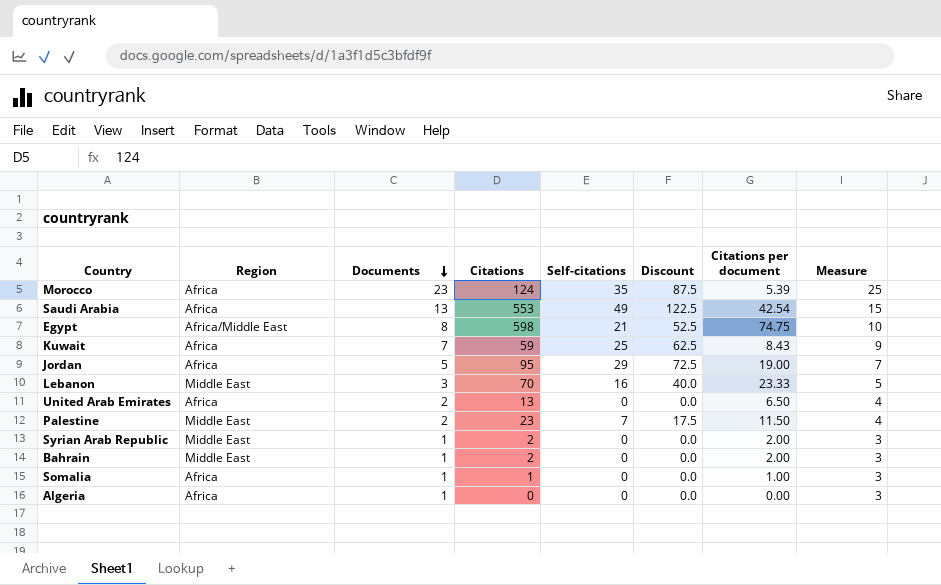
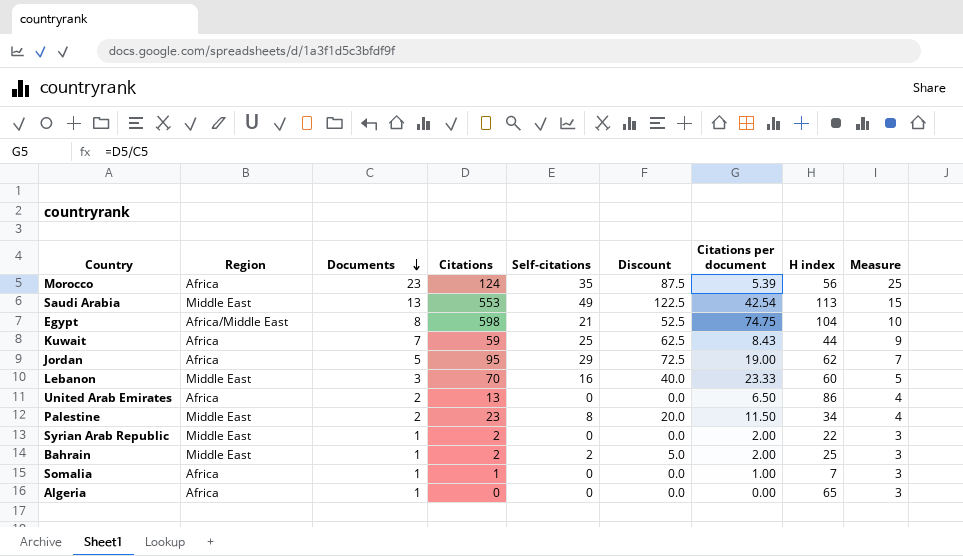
column H index | position: none -> 8
Saudi Arabia | Region: Africa -> Middle East
Palestine | Self-citations: 7 -> 8
Palestine | Discount: 17.5 -> 20.0
Bahrain | Self-citations: 0 -> 2
Bahrain | Discount: 0.0 -> 5.0

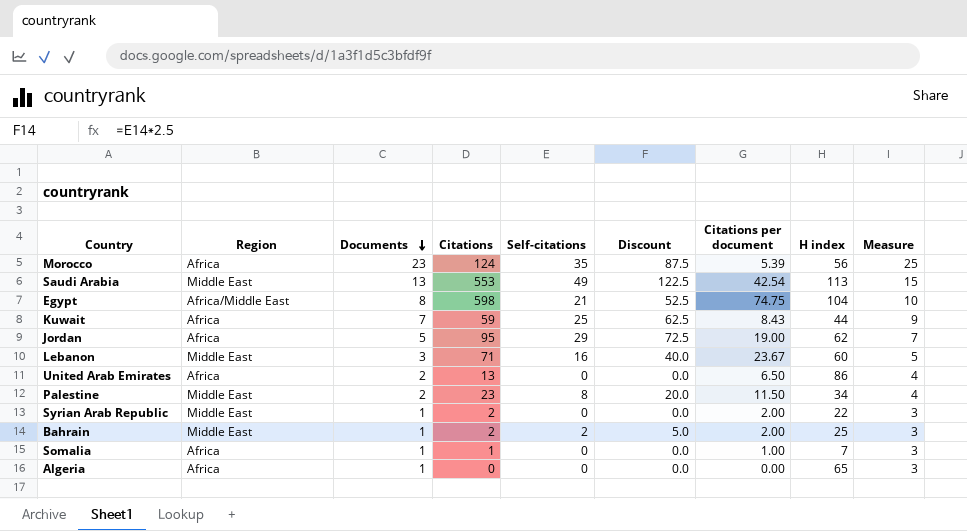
Lebanon | Citations: 70 -> 71
Lebanon | Citations per document: 23.33 -> 23.67

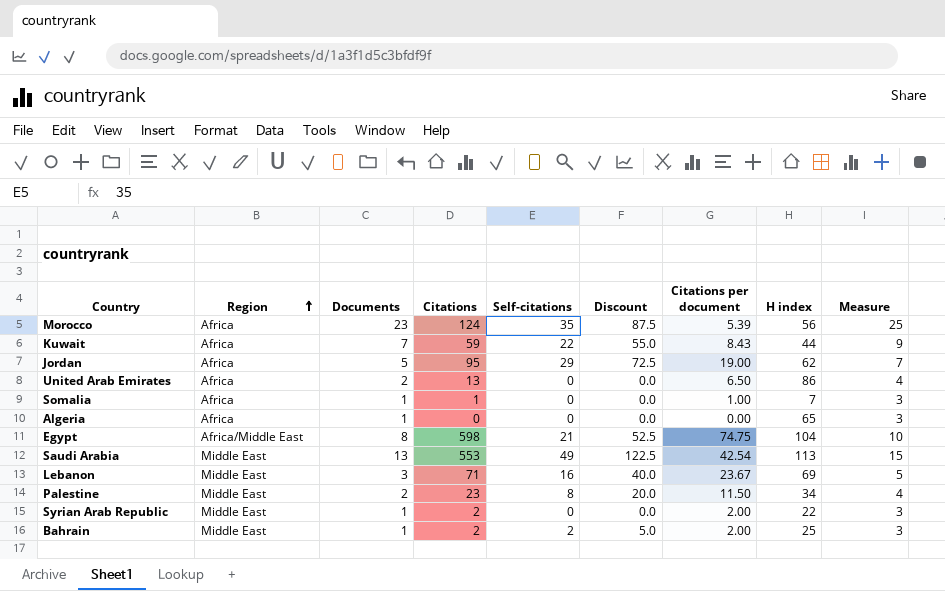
row order: Documents descending -> Region ascending
Kuwait | Self-citations: 25 -> 22
Kuwait | Discount: 62.5 -> 55.0
Lebanon | H index: 60 -> 69

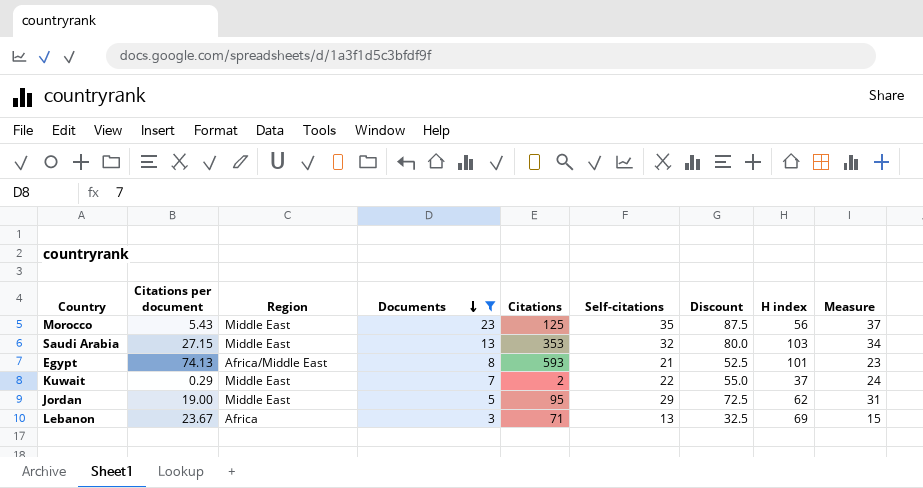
filter: none -> Documents >= 3
row order: Region ascending -> Documents descending
column Citations per document | position: 7 -> 2
column Measure | formula: [Documents] + 2 -> [Self-citations] + 2
Morocco | Citations per document: 5.39 -> 5.43
Morocco | Region: Africa -> Middle East
Morocco | Citations: 124 -> 125
Saudi Arabia | Citations per document: 42.54 -> 27.15
Saudi Arabia | Citations: 553 -> 353
Saudi Arabia | Self-citations: 49 -> 32
Saudi Arabia | Discount: 122.5 -> 80.0
Saudi Arabia | H index: 113 -> 103
Egypt | Citations per document: 74.75 -> 74.13
Egypt | Citations: 598 -> 593
Egypt | H index: 104 -> 101
Kuwait | Citations per document: 8.43 -> 0.29
Kuwait | Region: Africa -> Middle East
Kuwait | Citations: 59 -> 2
Kuwait | H index: 44 -> 37
Jordan | Region: Africa -> Middle East
Lebanon | Region: Middle East -> Africa
Lebanon | Self-citations: 16 -> 13
Lebanon | Discount: 40.0 -> 32.5

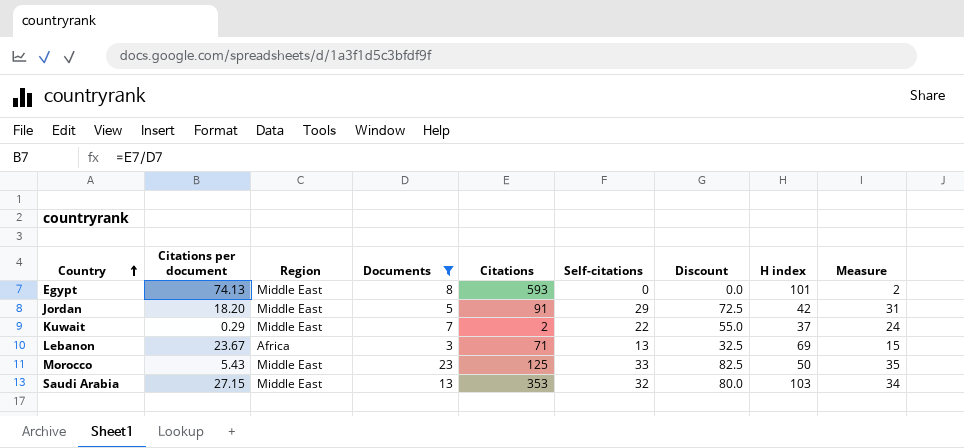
row order: Documents descending -> Country ascending
Egypt | Region: Africa/Middle East -> Middle East
Egypt | Self-citations: 21 -> 0
Egypt | Discount: 52.5 -> 0.0
Egypt | Measure: 23 -> 2
Jordan | Citations per document: 19.00 -> 18.20
Jordan | Citations: 95 -> 91
Jordan | H index: 62 -> 42
Morocco | Self-citations: 35 -> 33
Morocco | Discount: 87.5 -> 82.5
Morocco | H index: 56 -> 50
Morocco | Measure: 37 -> 35

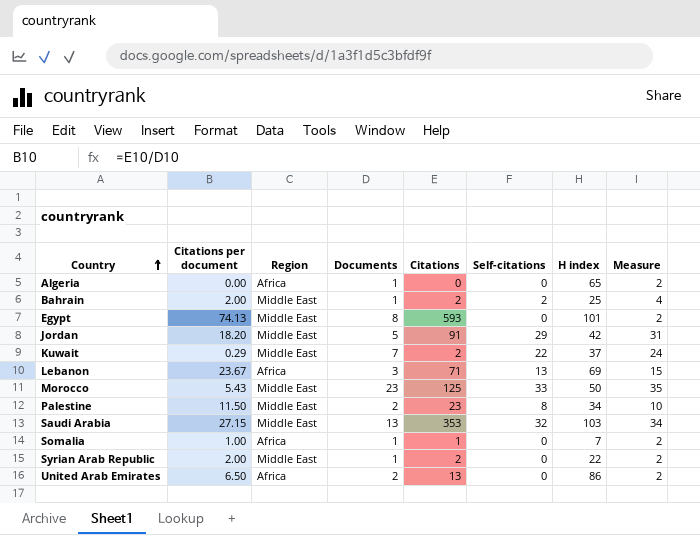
filter: Documents >= 3 -> none
column Discount | formula: [Self-citations] * 2.5 -> none

